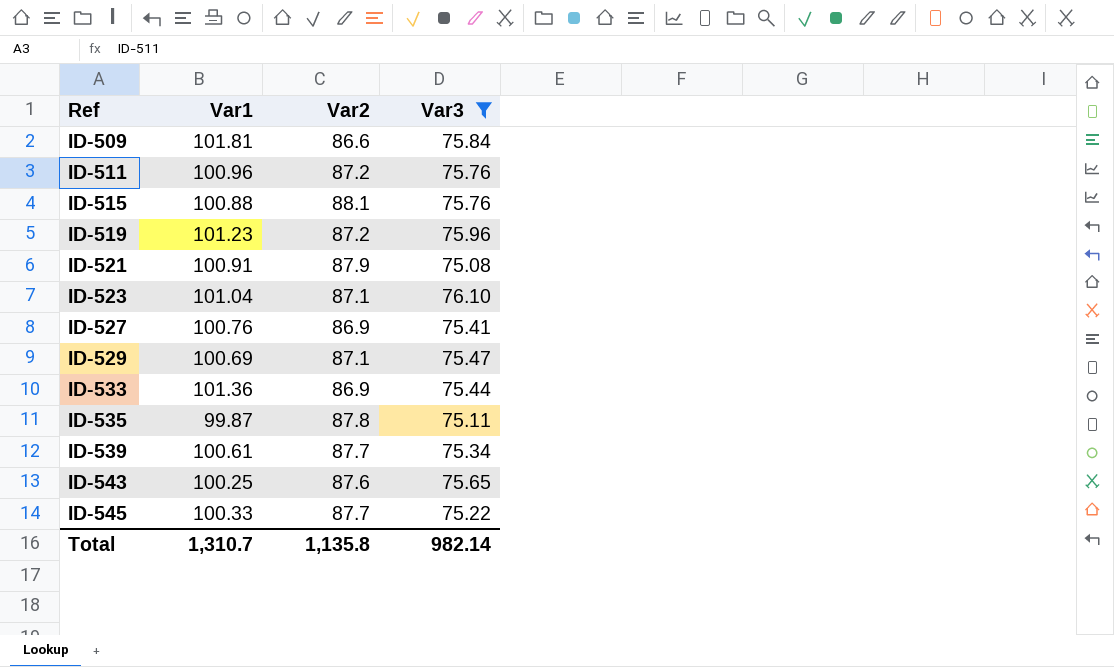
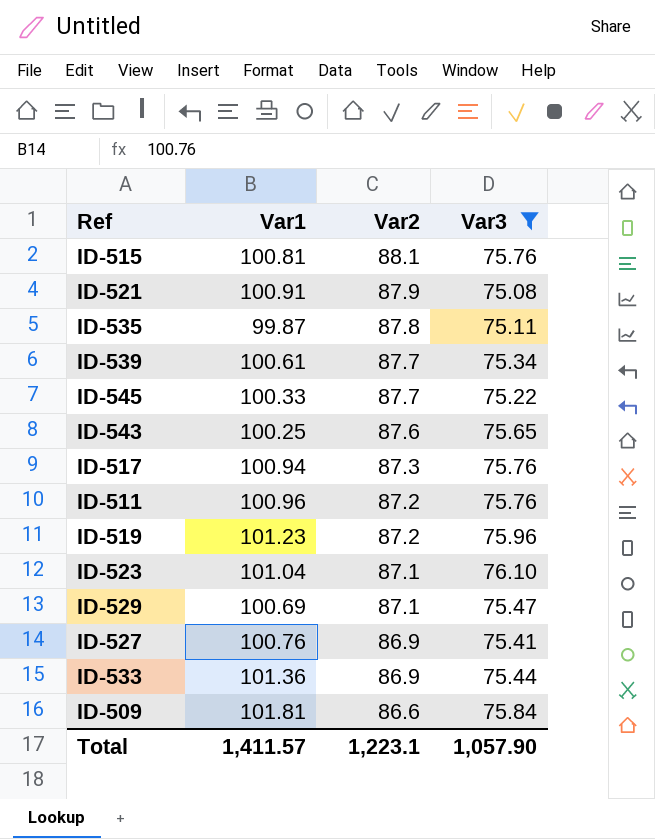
row order: Ref ascending -> Var2 descending
ID-515 | Var1: 100.88 -> 100.81
row ID-517: none -> 100.94 | 87.3 | 75.76
Total | Var1: 1,310.7 -> 1,411.57
Total | Var2: 1,135.8 -> 1,223.1
Total | Var3: 982.14 -> 1,057.90

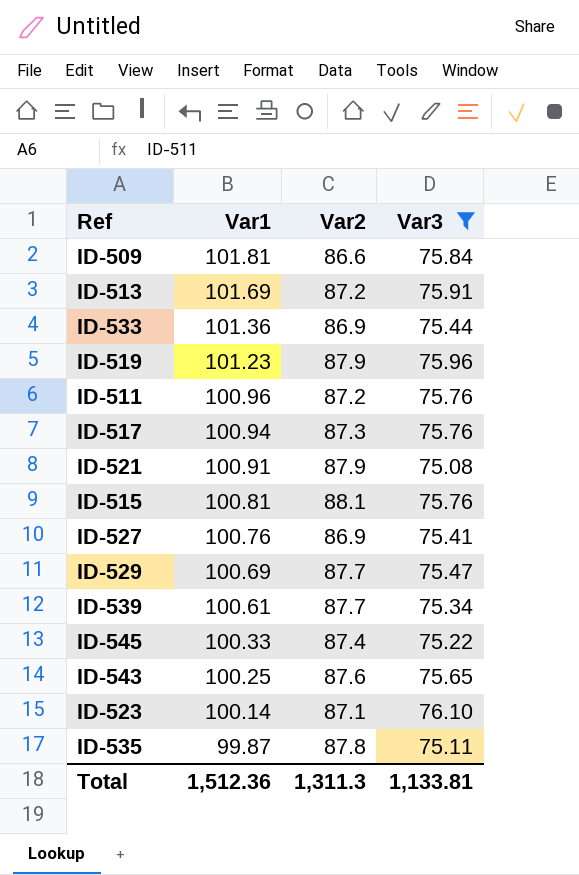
row order: Var2 descending -> Var1 descending
row ID-513: none -> 101.69 | 87.2 | 75.91
ID-519 | Var2: 87.2 -> 87.9
ID-529 | Var2: 87.1 -> 87.7
ID-545 | Var2: 87.7 -> 87.4
ID-523 | Var1: 101.04 -> 100.14
Total | Var1: 1,411.57 -> 1,512.36
Total | Var2: 1,223.1 -> 1,311.3
Total | Var3: 1,057.90 -> 1,133.81

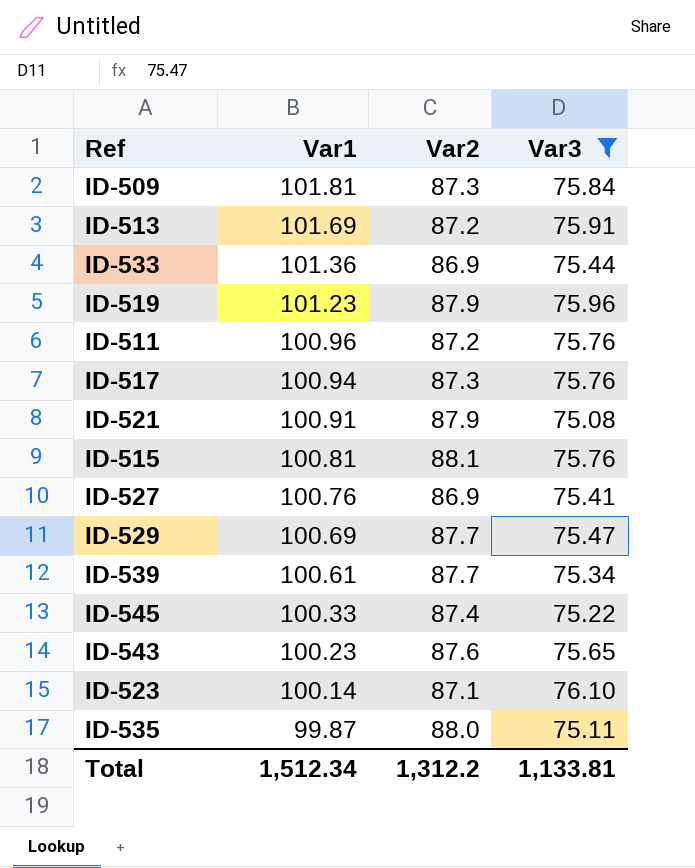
ID-509 | Var2: 86.6 -> 87.3
ID-543 | Var1: 100.25 -> 100.23
ID-535 | Var2: 87.8 -> 88.0
Total | Var1: 1,512.36 -> 1,512.34
Total | Var2: 1,311.3 -> 1,312.2

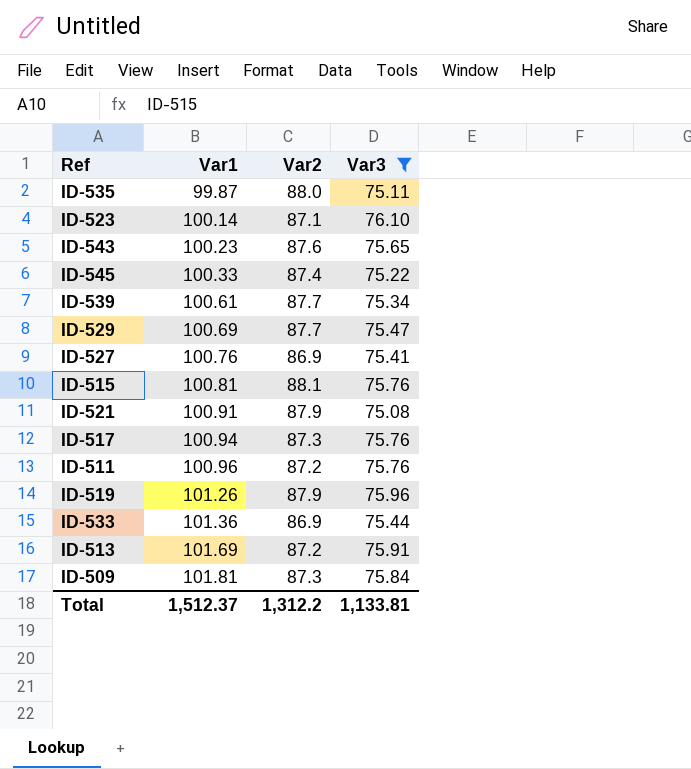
row order: Var1 descending -> Var1 ascending
ID-519 | Var1: 101.23 -> 101.26
Total | Var1: 1,512.34 -> 1,512.37

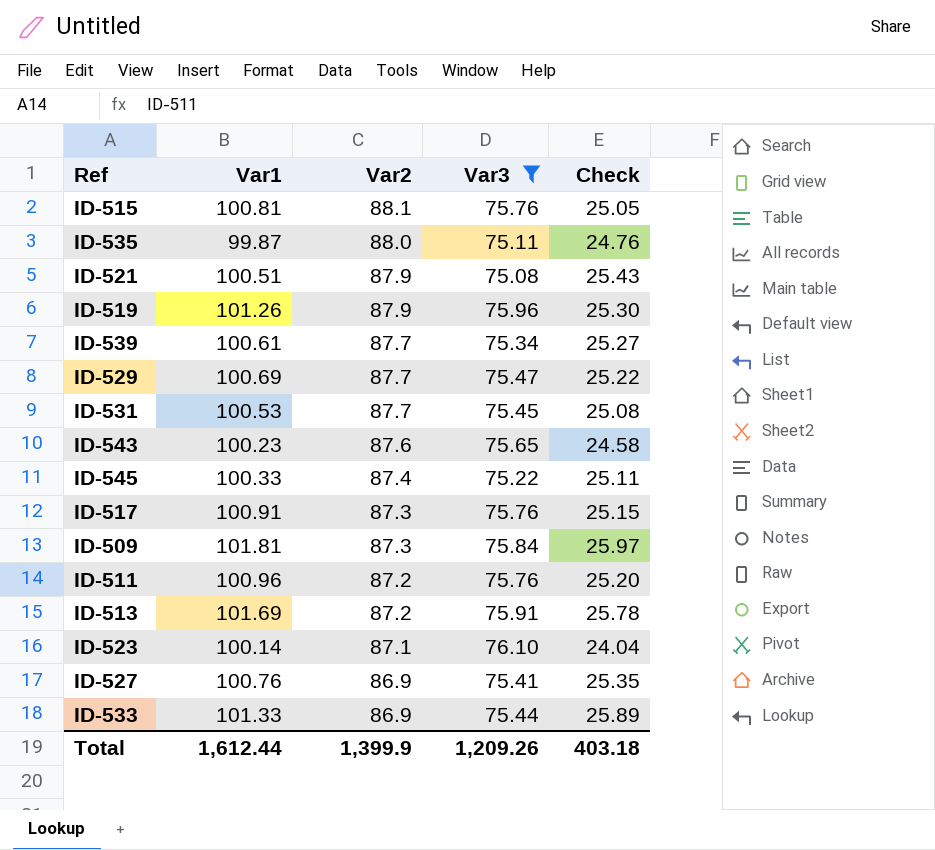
row order: Var1 ascending -> Var2 descending
column Check | formula: none -> [Var1] - [Var3]
ID-521 | Var1: 100.91 -> 100.51
row ID-531: none -> 100.53 | 87.7 | 75.45 | 25.08
ID-517 | Var1: 100.94 -> 100.91
ID-533 | Var1: 101.36 -> 101.33
Total | Var1: 1,512.37 -> 1,612.44
Total | Var2: 1,312.2 -> 1,399.9
Total | Var3: 1,133.81 -> 1,209.26

